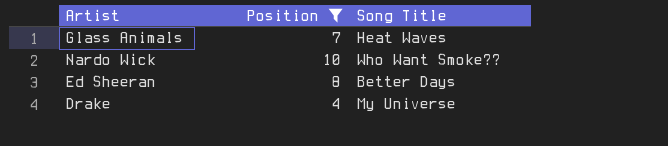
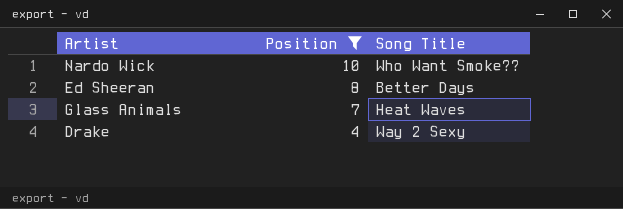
row order: none -> Position descending
Drake | Song Title: My Universe -> Way 2 Sexy

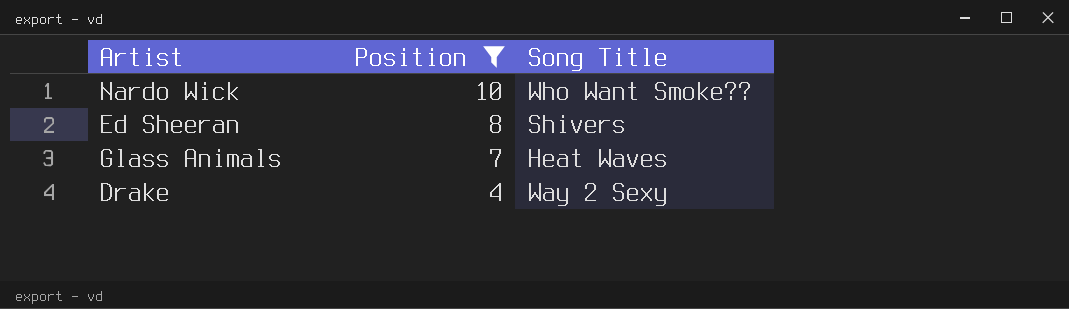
Ed Sheeran | Song Title: Better Days -> Shivers

